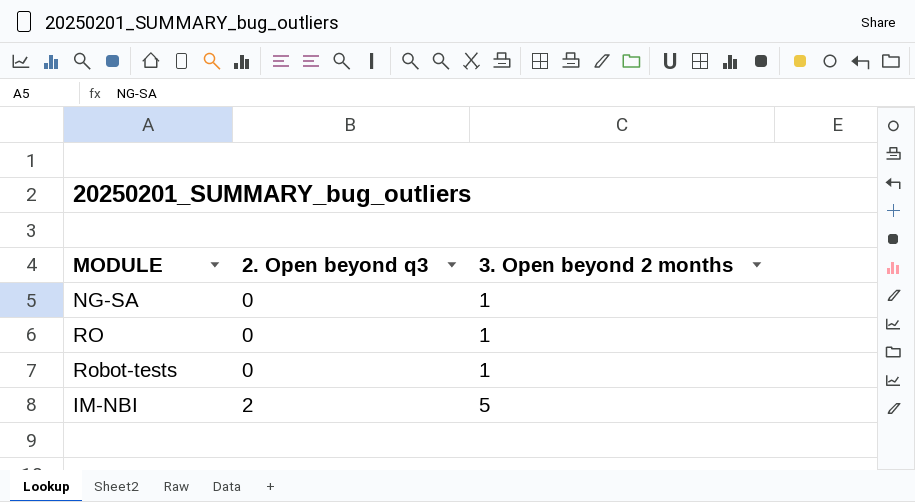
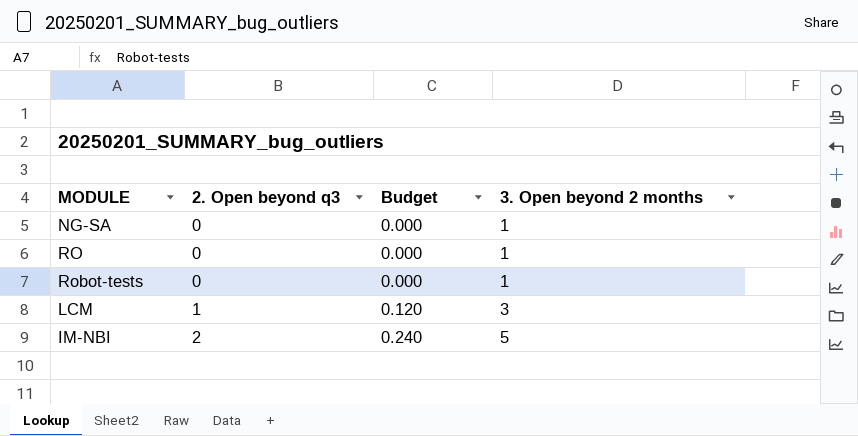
column Budget | formula: none -> [2. Open beyond q3] * 0.12
row LCM: none -> 1 | 0.120 | 3

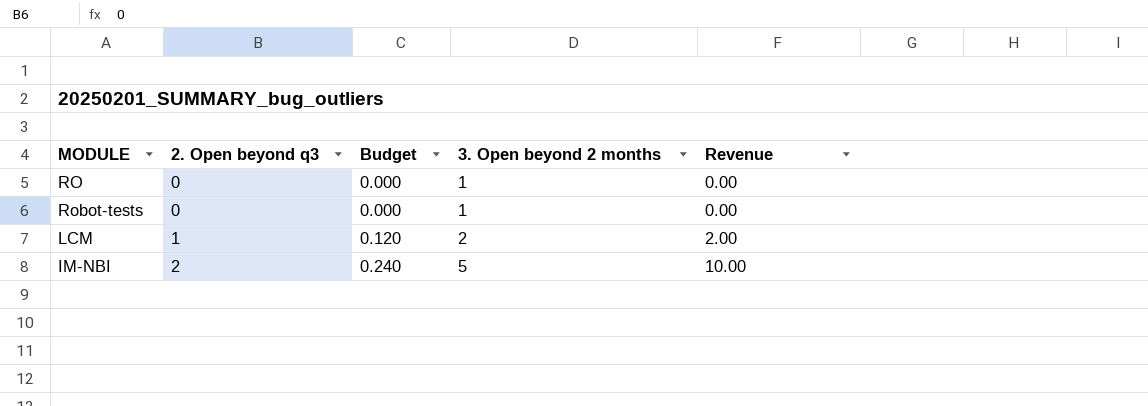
column Revenue | formula: none -> [2. Open beyond q3] * [3. Open beyond 2 months]
row NG-SA: 0 | 0.000 | 1 -> none
LCM | 3. Open beyond 2 months: 3 -> 2

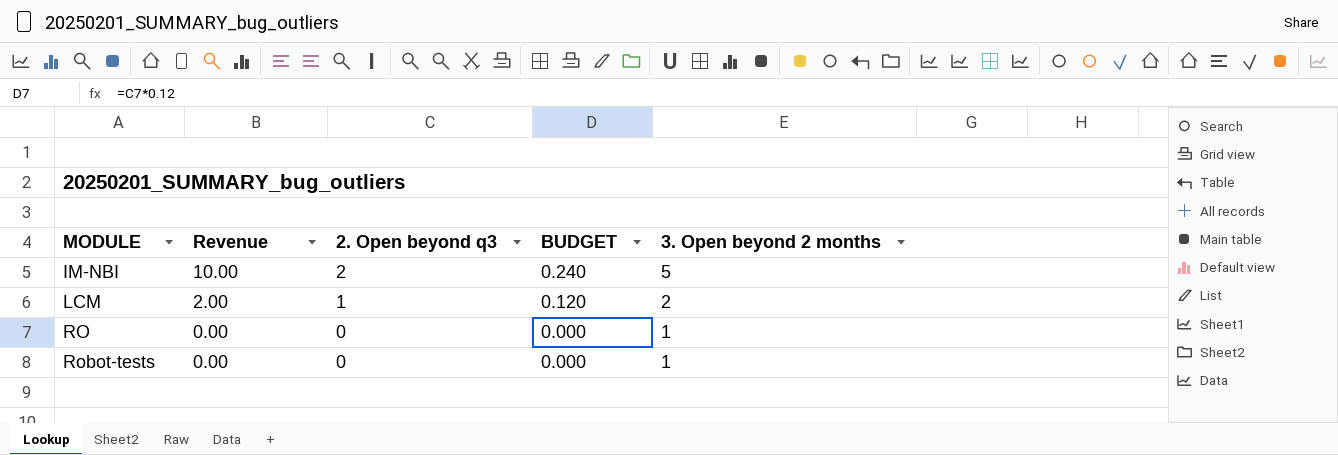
row order: 2. Open beyond q3 ascending -> MODULE ascending
column Revenue | position: 5 -> 2
column name: Budget -> BUDGET

